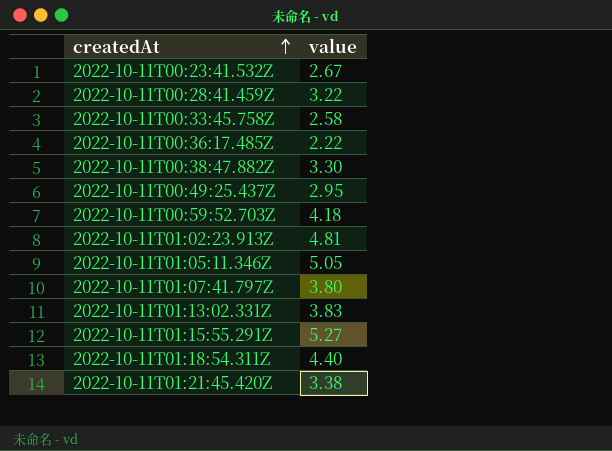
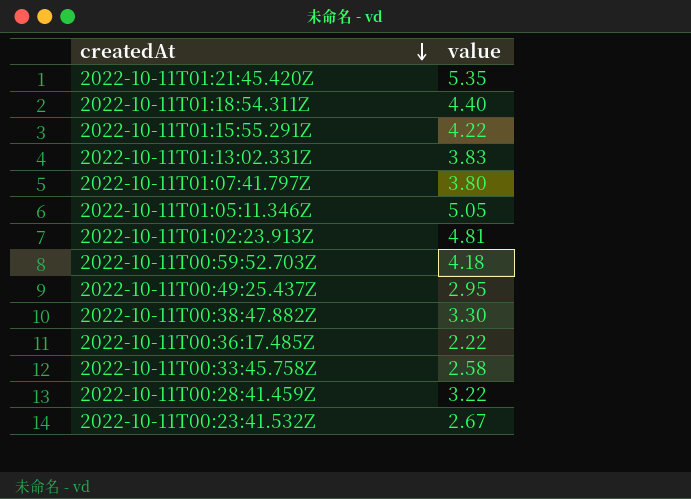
row order: createdAt ascending -> createdAt descending
2022-10-11T01:21:45.420Z | value: 3.38 -> 5.35
2022-10-11T01:15:55.291Z | value: 5.27 -> 4.22

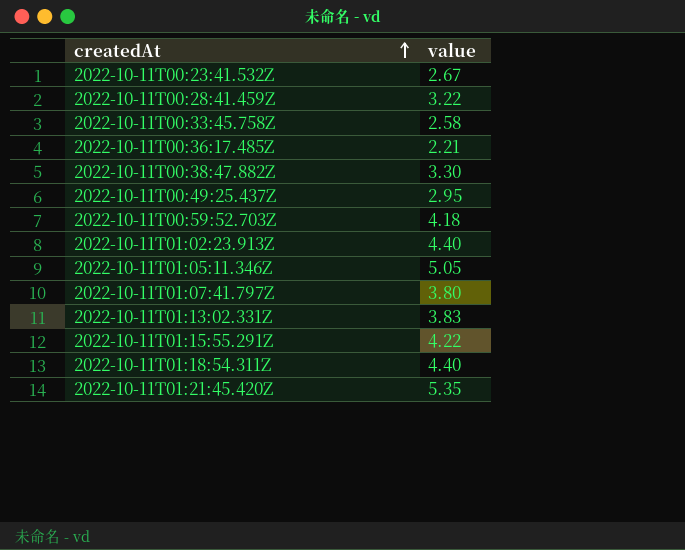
row order: createdAt descending -> createdAt ascending
2022-10-11T00:36:17.485Z | value: 2.22 -> 2.21
2022-10-11T01:02:23.913Z | value: 4.81 -> 4.40

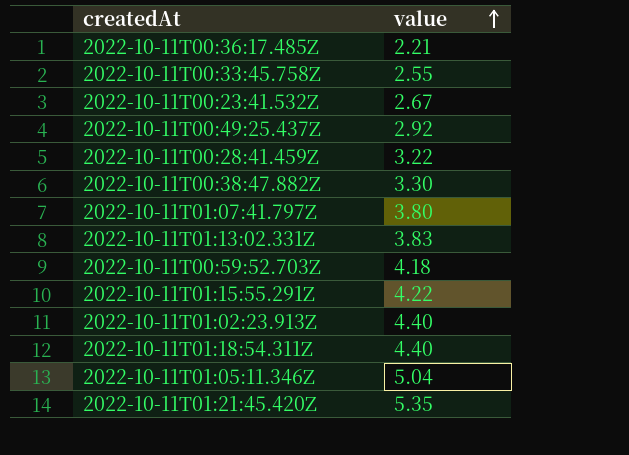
row order: createdAt ascending -> value ascending
2022-10-11T00:33:45.758Z | value: 2.58 -> 2.55
2022-10-11T00:49:25.437Z | value: 2.95 -> 2.92
2022-10-11T01:05:11.346Z | value: 5.05 -> 5.04

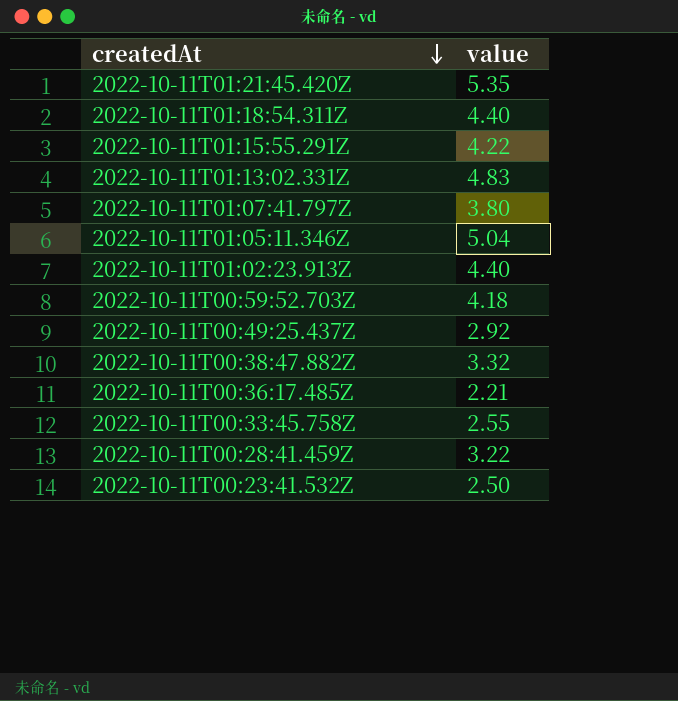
row order: value ascending -> createdAt descending
2022-10-11T01:13:02.331Z | value: 3.83 -> 4.83
2022-10-11T00:38:47.882Z | value: 3.30 -> 3.32
2022-10-11T00:23:41.532Z | value: 2.67 -> 2.50

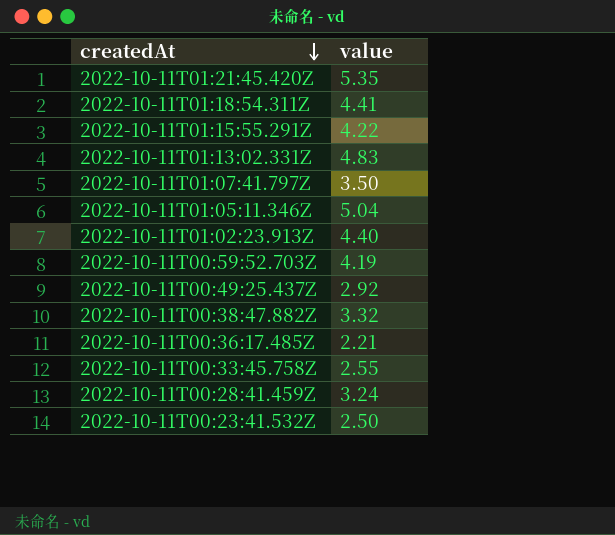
2022-10-11T01:18:54.311Z | value: 4.40 -> 4.41
2022-10-11T01:07:41.797Z | value: 3.80 -> 3.50
2022-10-11T00:59:52.703Z | value: 4.18 -> 4.19
2022-10-11T00:28:41.459Z | value: 3.22 -> 3.24

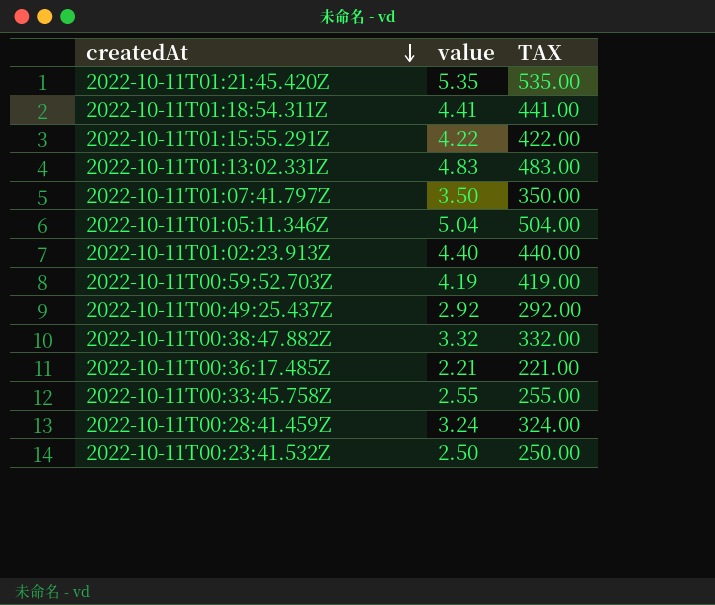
column TAX | formula: none -> [value] * 100

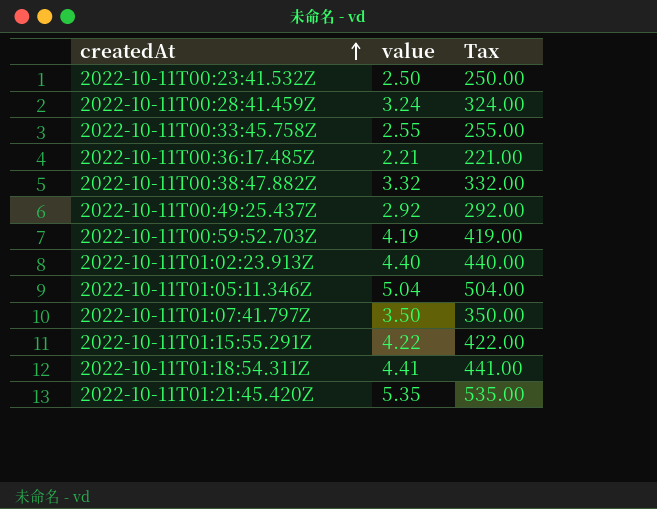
row order: createdAt descending -> createdAt ascending
column name: TAX -> Tax
row 2022-10-11T01:13:02.331Z: 4.83 | 483.00 -> none

